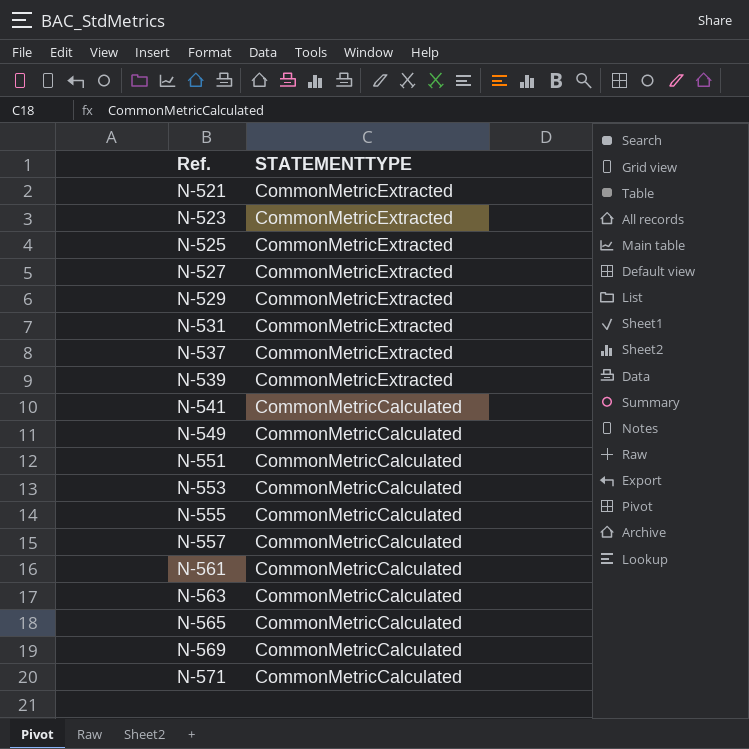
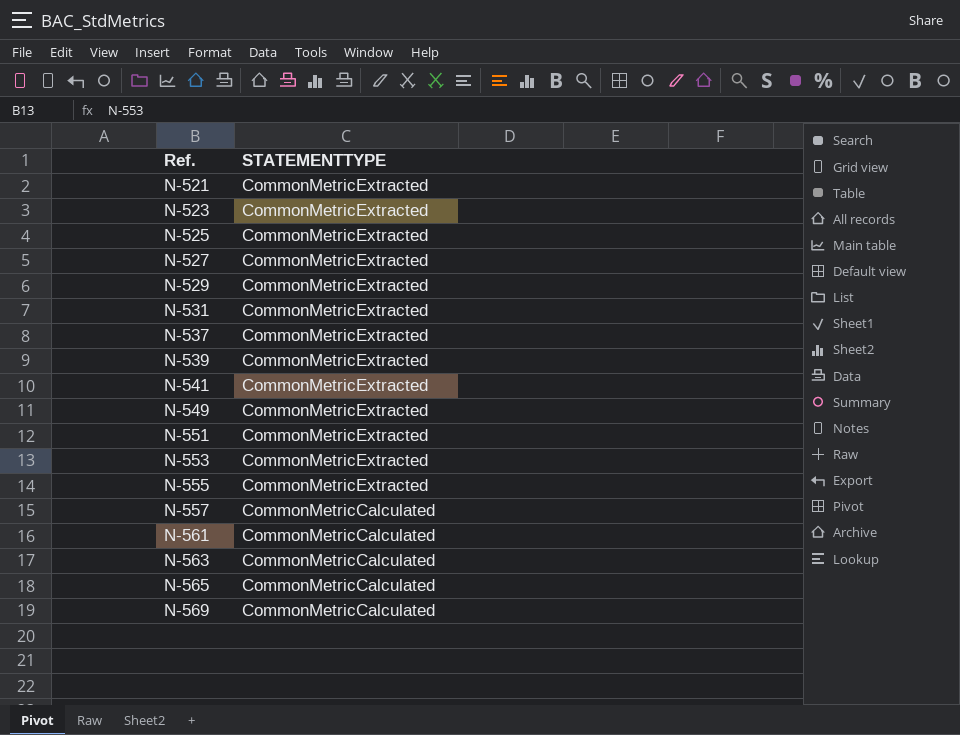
row N-571: CommonMetricCalculated -> none
N-541 | STATEMENTTYPE: CommonMetricCalculated -> CommonMetricExtracted
N-549 | STATEMENTTYPE: CommonMetricCalculated -> CommonMetricExtracted
N-551 | STATEMENTTYPE: CommonMetricCalculated -> CommonMetricExtracted
N-553 | STATEMENTTYPE: CommonMetricCalculated -> CommonMetricExtracted
N-555 | STATEMENTTYPE: CommonMetricCalculated -> CommonMetricExtracted

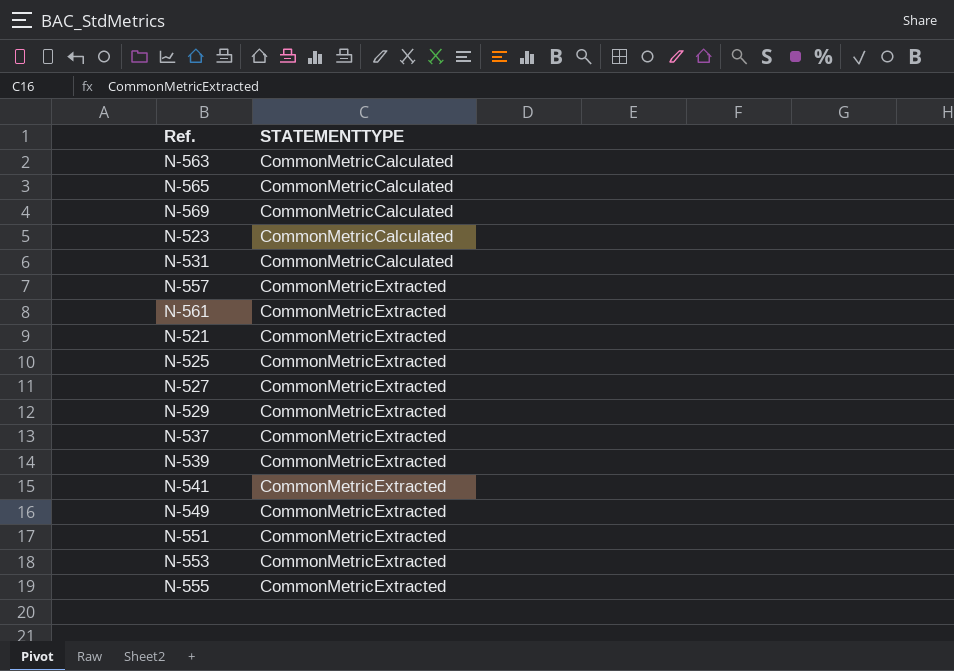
row order: Ref. ascending -> STATEMENTTYPE ascending
N-523 | STATEMENTTYPE: CommonMetricExtracted -> CommonMetricCalculated
N-531 | STATEMENTTYPE: CommonMetricExtracted -> CommonMetricCalculated
N-557 | STATEMENTTYPE: CommonMetricCalculated -> CommonMetricExtracted
N-561 | STATEMENTTYPE: CommonMetricCalculated -> CommonMetricExtracted

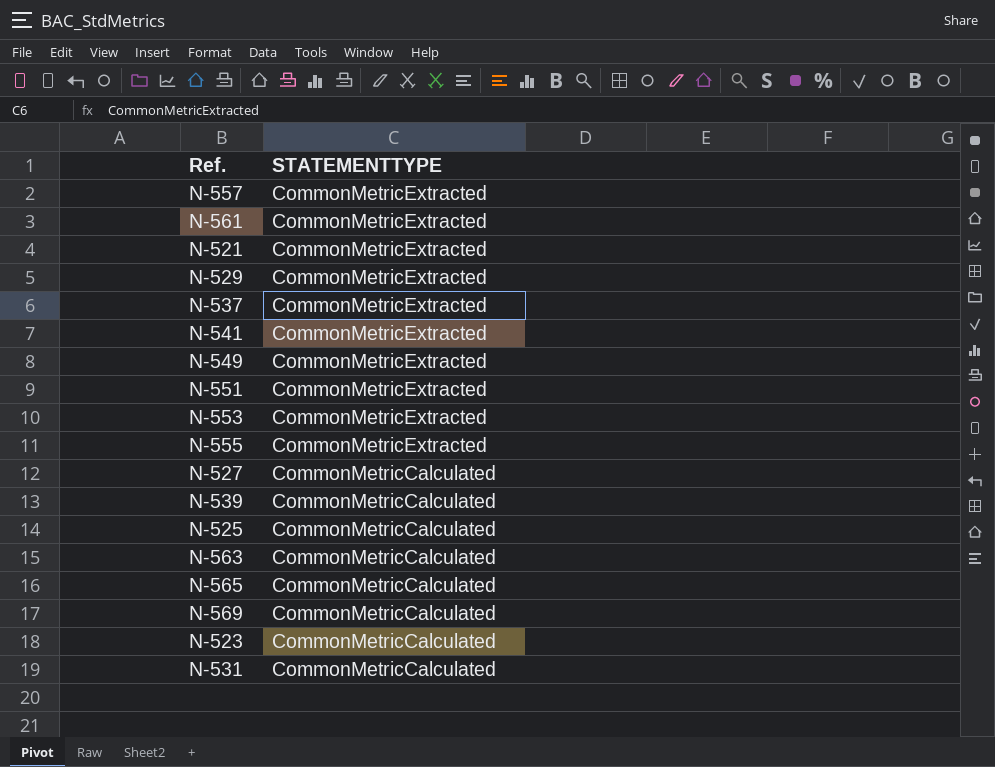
row order: STATEMENTTYPE ascending -> STATEMENTTYPE descending
N-527 | STATEMENTTYPE: CommonMetricExtracted -> CommonMetricCalculated
N-539 | STATEMENTTYPE: CommonMetricExtracted -> CommonMetricCalculated
N-525 | STATEMENTTYPE: CommonMetricExtracted -> CommonMetricCalculated

